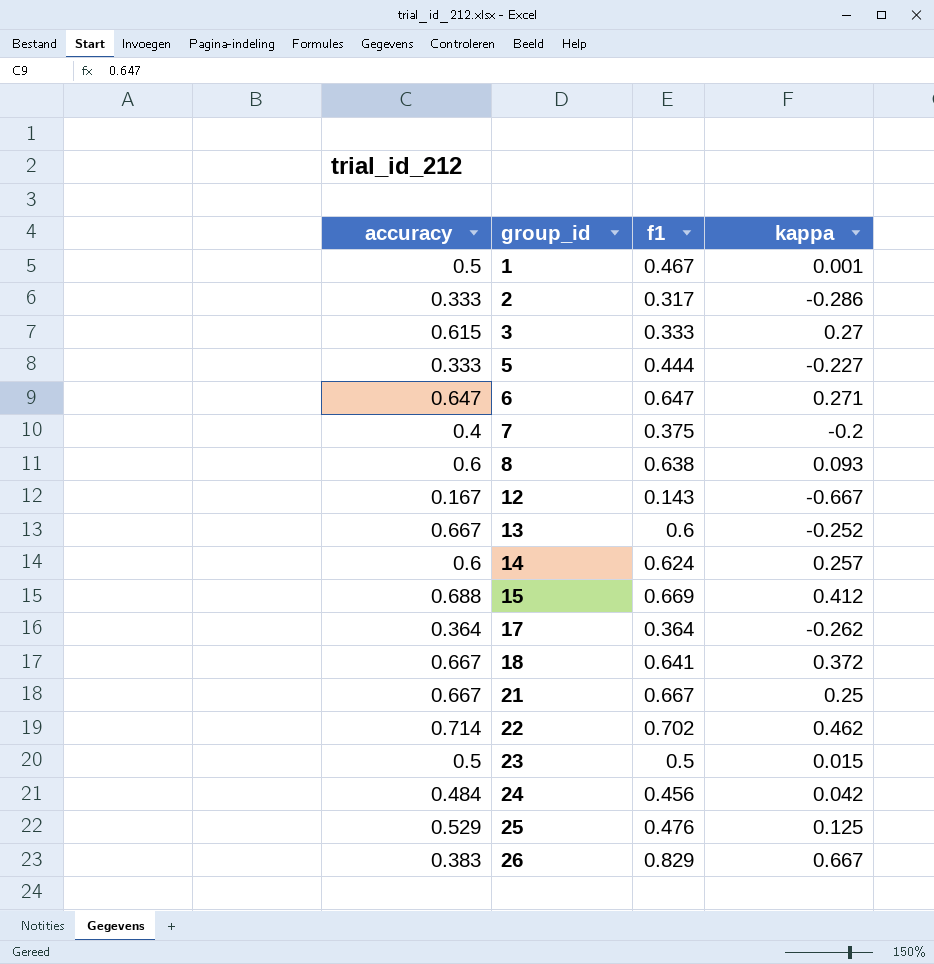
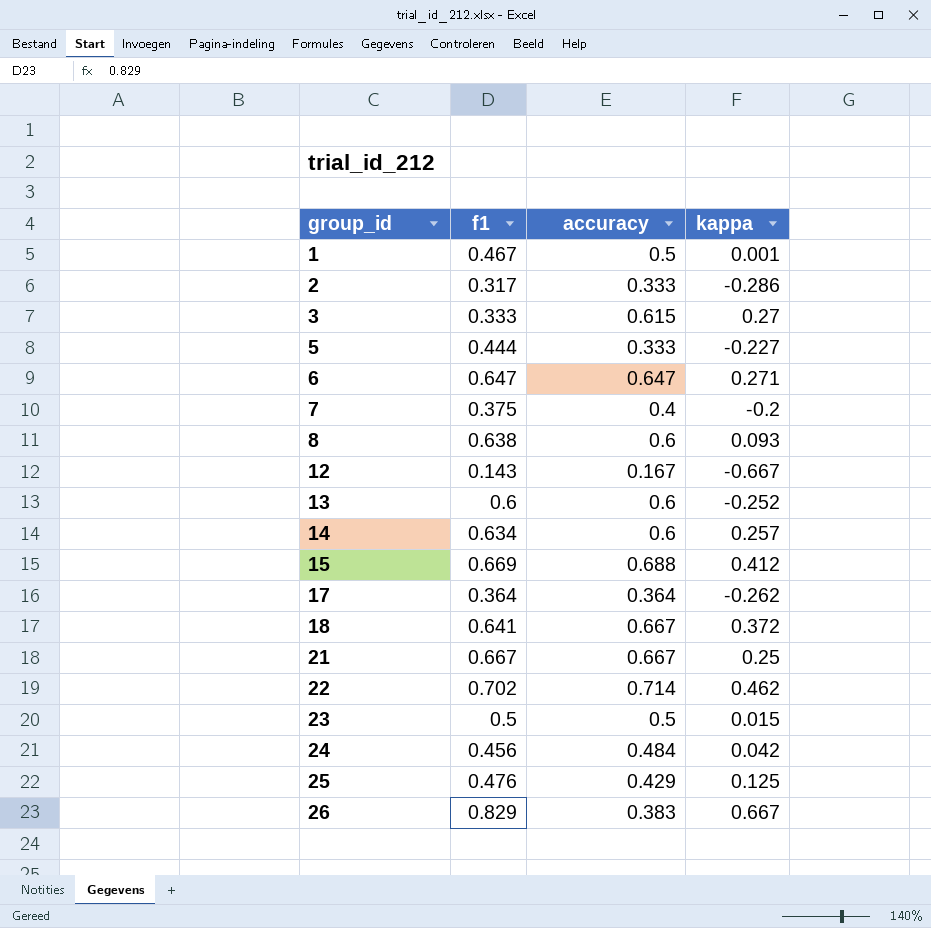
column accuracy | position: 1 -> 3
13 | accuracy: 0.667 -> 0.6
14 | f1: 0.624 -> 0.634
25 | accuracy: 0.529 -> 0.429

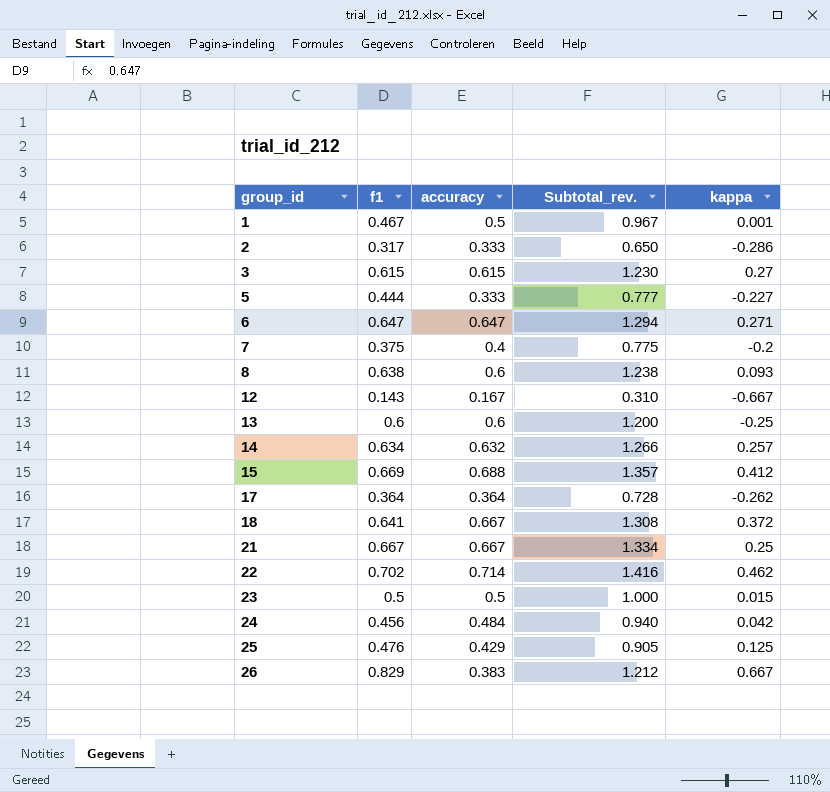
column Subtotal_rev. | formula: none -> [f1] + [accuracy]
3 | f1: 0.333 -> 0.615
13 | kappa: -0.252 -> -0.25
14 | accuracy: 0.6 -> 0.632

